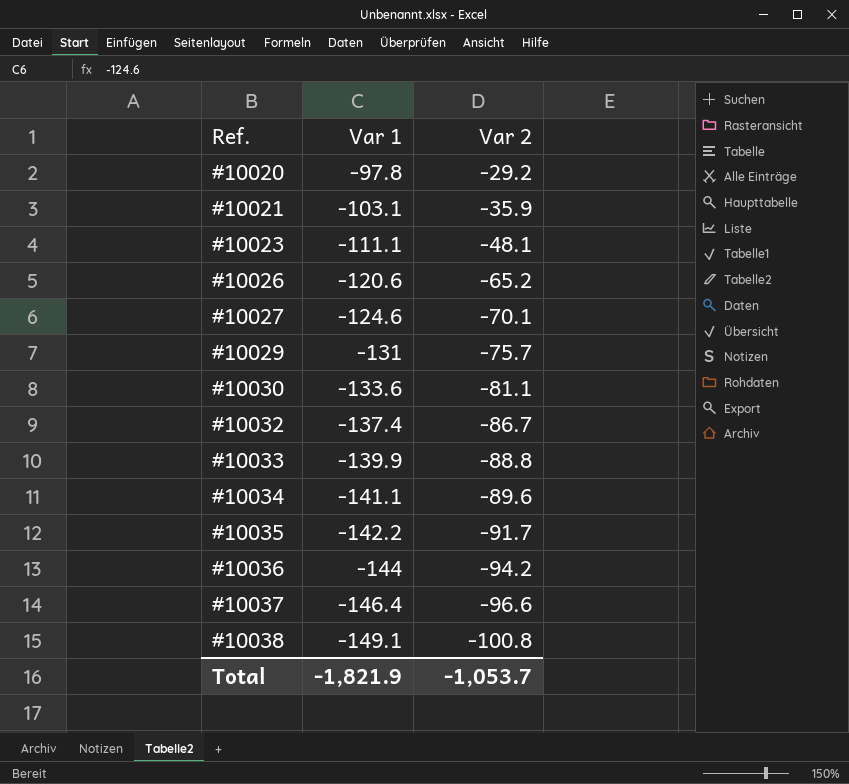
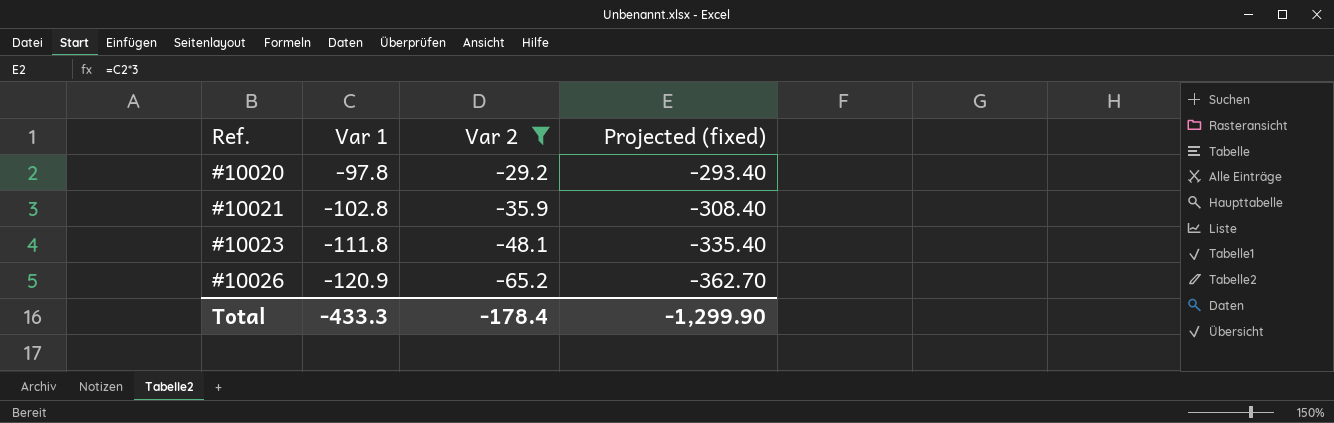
filter: none -> Var 2 >= -65.2
column Projected (fixed) | formula: none -> [Var 1] * 3
#10021 | Var 1: -103.1 -> -102.8
#10023 | Var 1: -111.1 -> -111.8
#10026 | Var 1: -120.6 -> -120.9
Total | Var 1: -1,821.9 -> -433.3
Total | Var 2: -1,053.7 -> -178.4

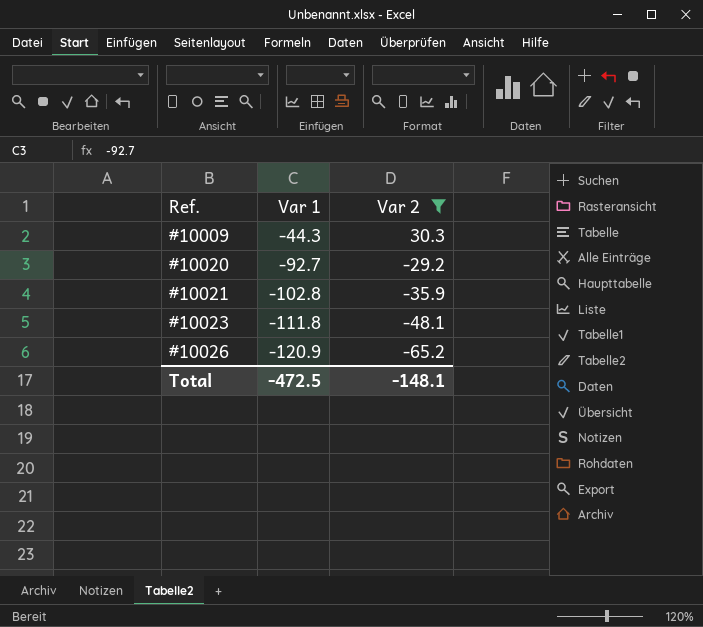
column Projected (fixed) | formula: [Var 1] * 3 -> none
row #10009: none -> -44.3 | 30.3
#10020 | Var 1: -97.8 -> -92.7
Total | Var 1: -433.3 -> -472.5
Total | Var 2: -178.4 -> -148.1

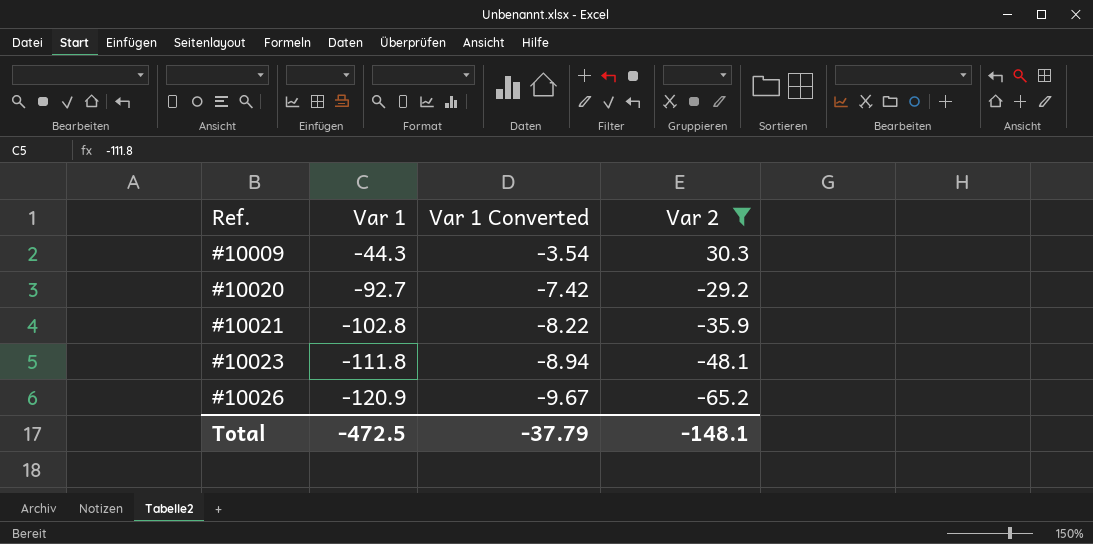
column Var 1 Converted | formula: none -> [Var 1] * 0.08

